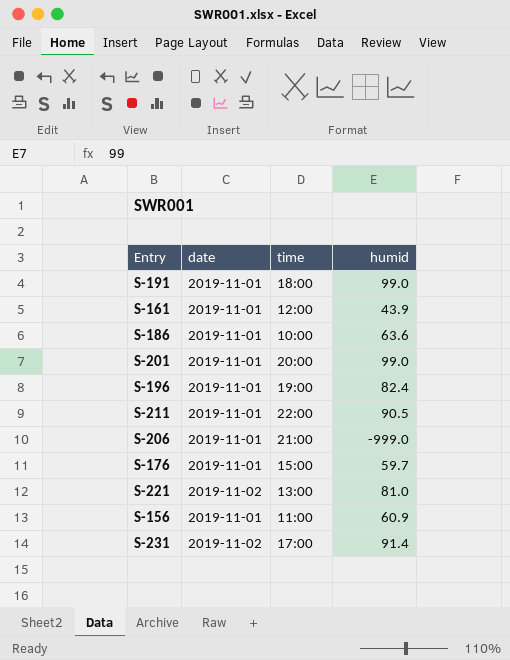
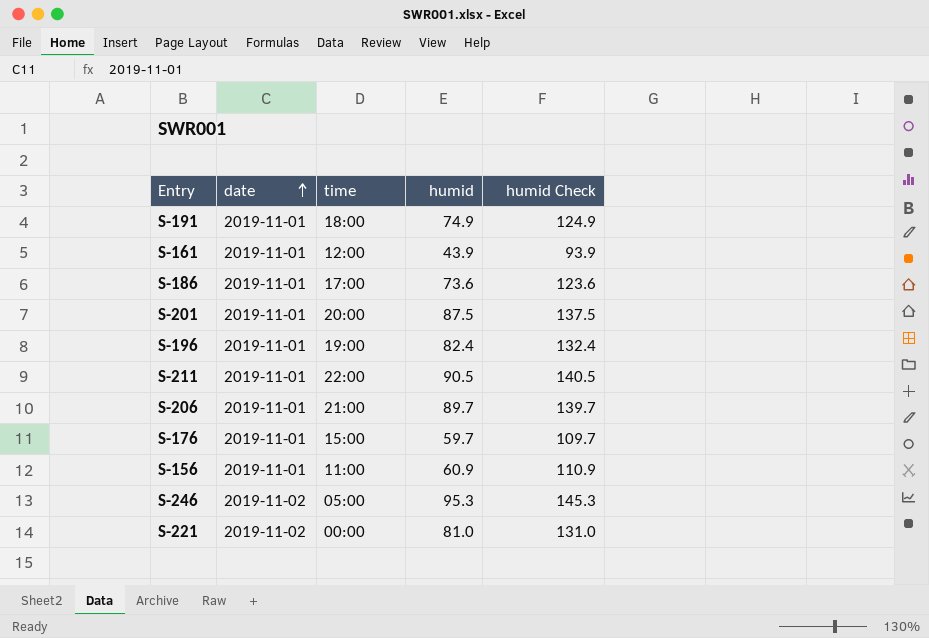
row order: none -> date ascending
column humid Check | formula: none -> [humid] + 50
row S-231: 2019-11-02 | 17:00 | 91.4 -> none
S-191 | humid: 99.0 -> 74.9
S-186 | time: 10:00 -> 17:00
S-186 | humid: 63.6 -> 73.6
S-201 | humid: 99.0 -> 87.5
S-206 | humid: -999.0 -> 89.7
row S-246: none -> 2019-11-02 | 05:00 | 95.3 | 145.3
S-221 | time: 13:00 -> 00:00

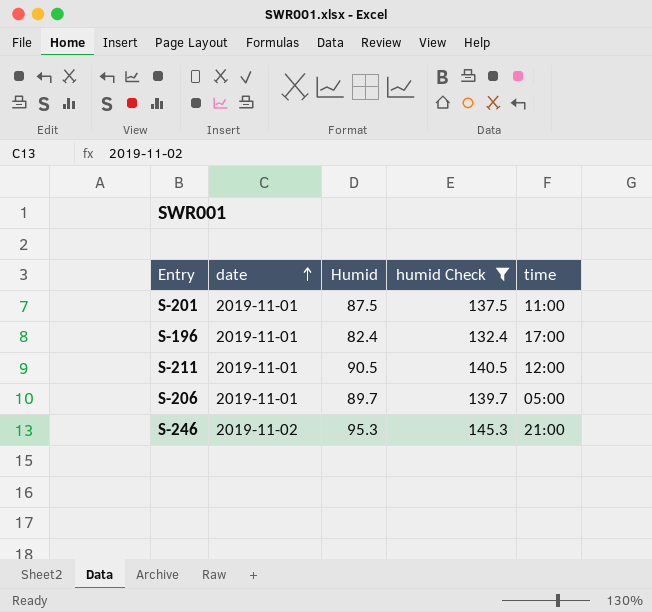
filter: none -> humid Check >= 132.4
column name: humid -> Humid
column time | position: 3 -> 5
S-201 | time: 20:00 -> 11:00
S-196 | time: 19:00 -> 17:00
S-211 | time: 22:00 -> 12:00
S-206 | time: 21:00 -> 05:00
S-246 | time: 05:00 -> 21:00

